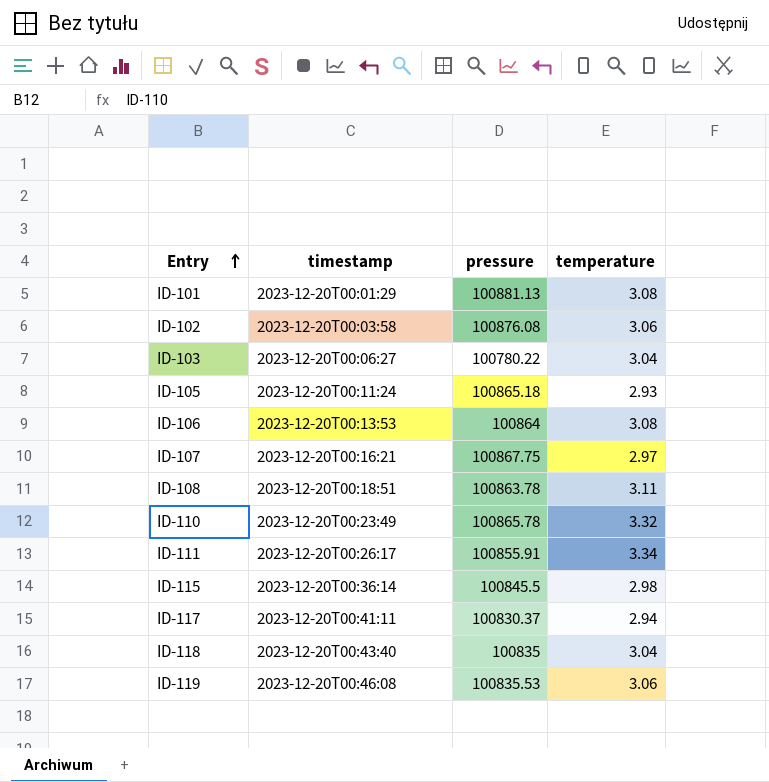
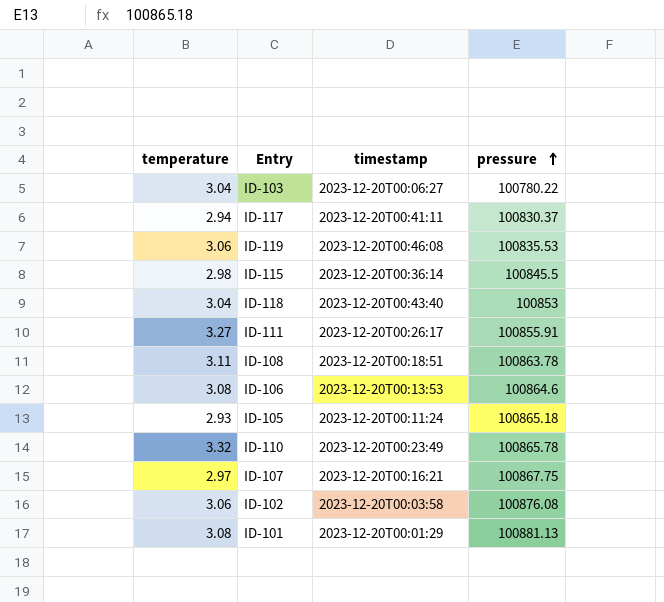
row order: Entry ascending -> pressure ascending
column temperature | position: 4 -> 1
ID-118 | pressure: 100835 -> 100853
ID-111 | temperature: 3.34 -> 3.27
ID-106 | pressure: 100864 -> 100864.6

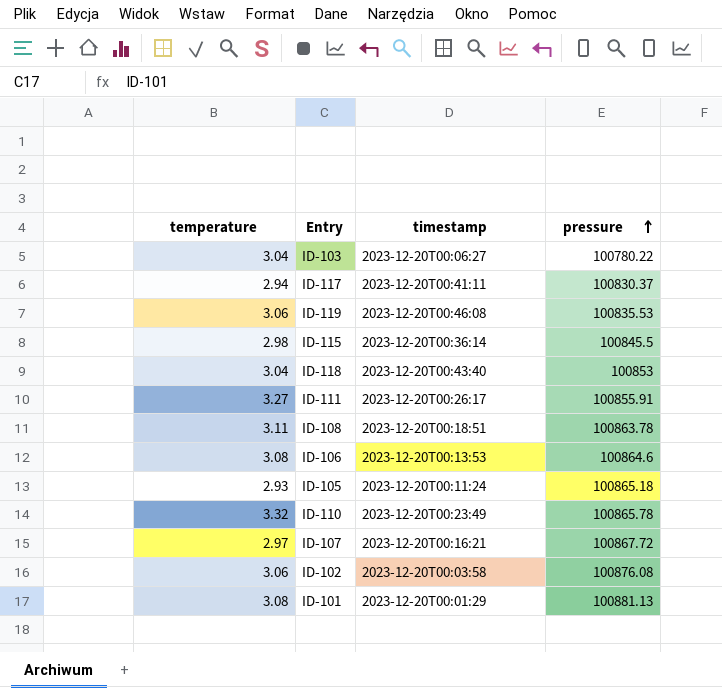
ID-107 | pressure: 100867.75 -> 100867.72

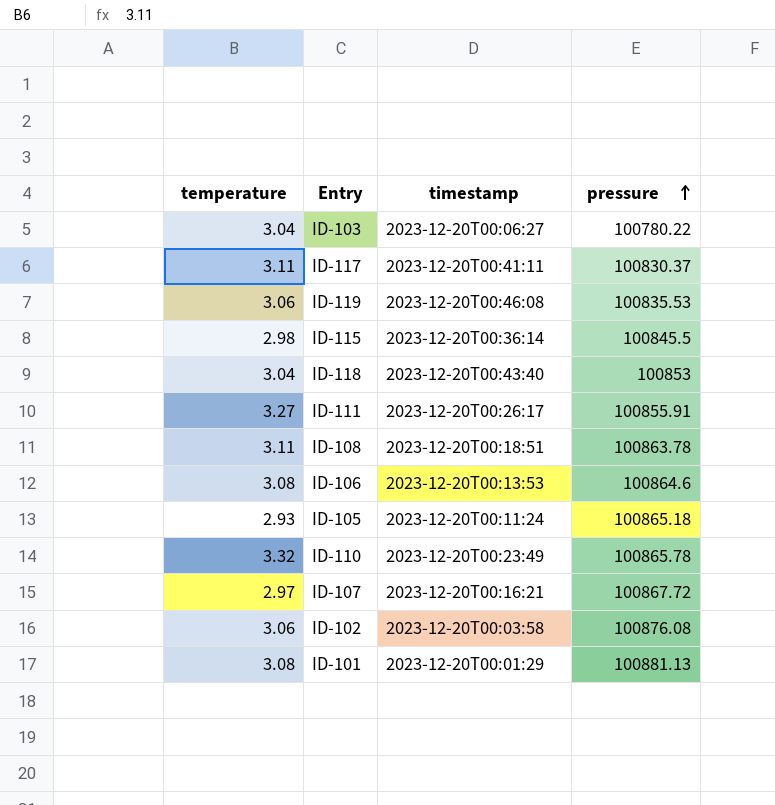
ID-117 | temperature: 2.94 -> 3.11

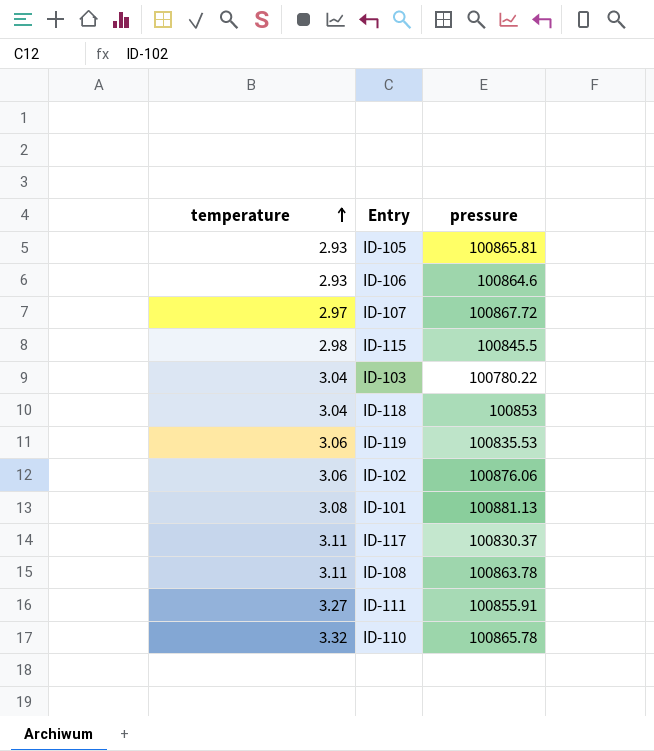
row order: pressure ascending -> temperature ascending
column timestamp | position: 3 -> none
ID-105 | pressure: 100865.18 -> 100865.81
ID-106 | temperature: 3.08 -> 2.93
ID-102 | pressure: 100876.08 -> 100876.06

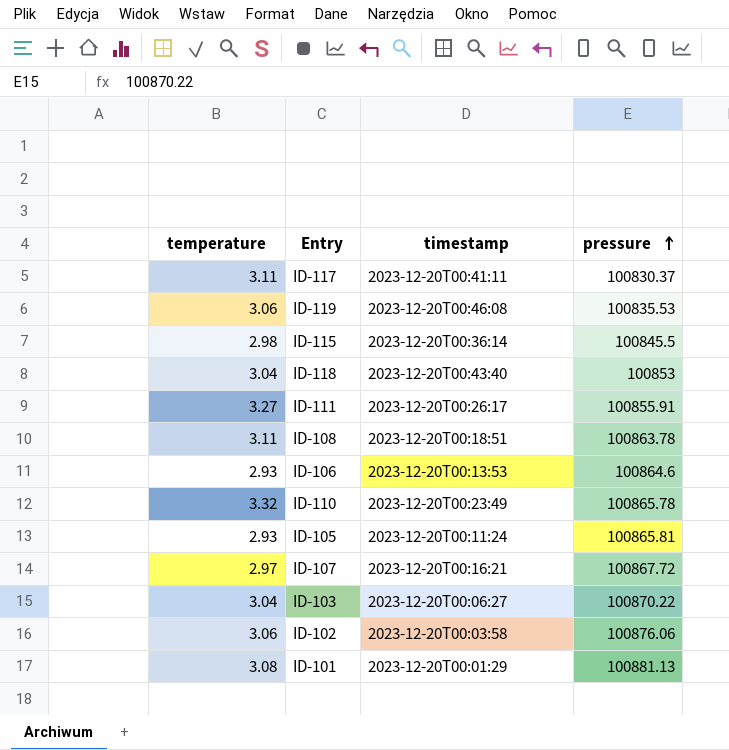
row order: temperature ascending -> pressure ascending
column timestamp | position: none -> 3
ID-103 | pressure: 100780.22 -> 100870.22

